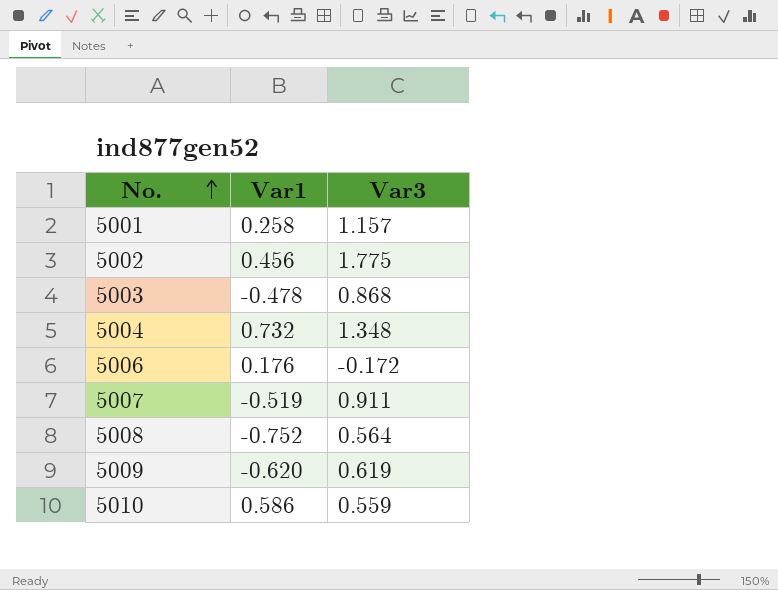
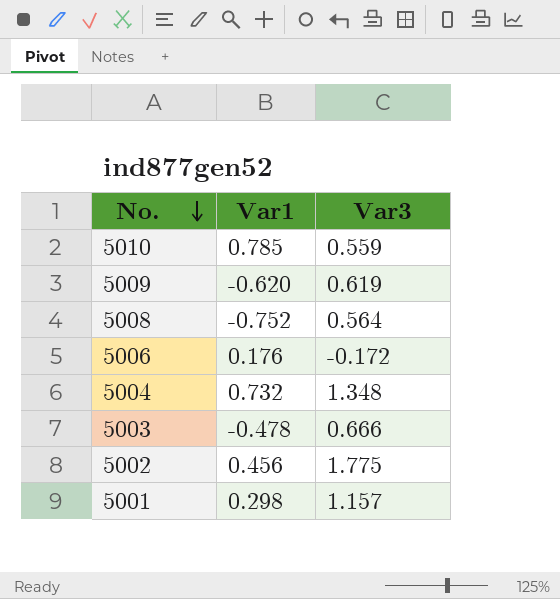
row order: No. ascending -> No. descending
row 5007: -0.519 | 0.911 -> none
5010 | Var1: 0.586 -> 0.785
5003 | Var3: 0.868 -> 0.666
5001 | Var1: 0.258 -> 0.298

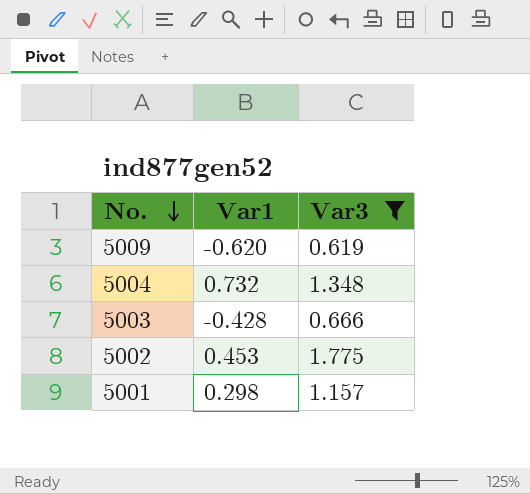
filter: none -> Var3 >= 0.619
5003 | Var1: -0.478 -> -0.428
5002 | Var1: 0.456 -> 0.453

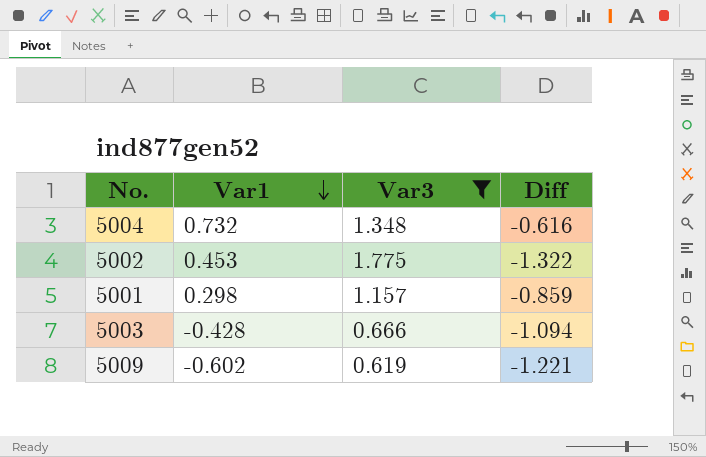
row order: No. descending -> Var1 descending
column Diff | formula: none -> [Var1] - [Var3]
5009 | Var1: -0.620 -> -0.602

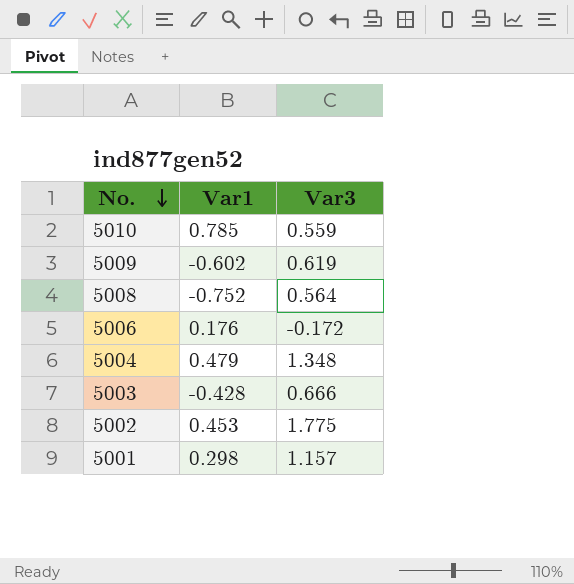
filter: Var3 >= 0.619 -> none
row order: Var1 descending -> No. descending
column Diff | formula: [Var1] - [Var3] -> none
5004 | Var1: 0.732 -> 0.479

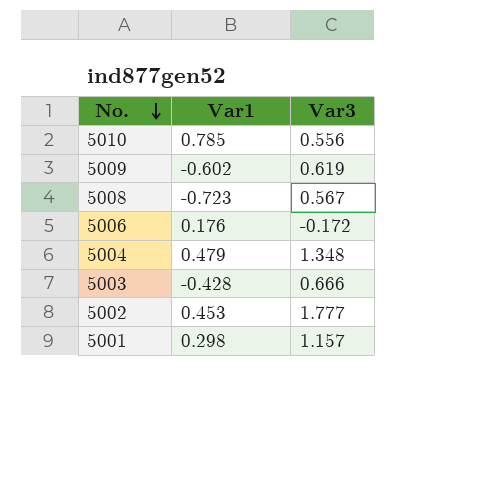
5010 | Var3: 0.559 -> 0.556
5008 | Var1: -0.752 -> -0.723
5008 | Var3: 0.564 -> 0.567
5002 | Var3: 1.775 -> 1.777

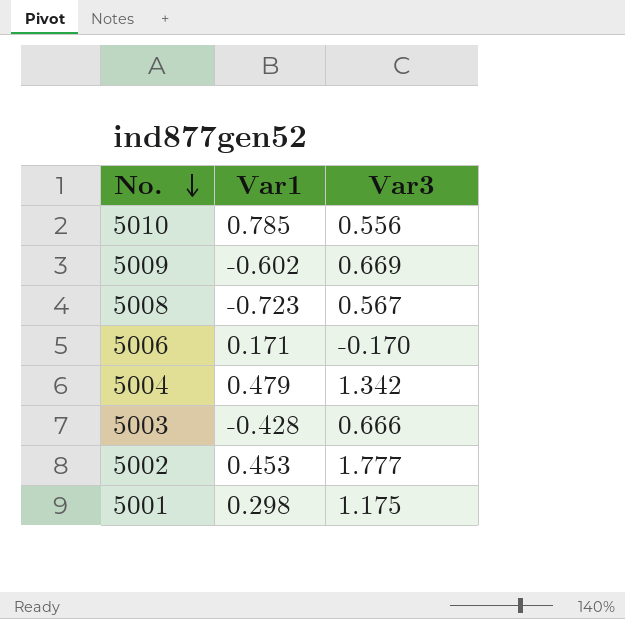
5009 | Var3: 0.619 -> 0.669
5006 | Var1: 0.176 -> 0.171
5006 | Var3: -0.172 -> -0.170
5004 | Var3: 1.348 -> 1.342
5001 | Var3: 1.157 -> 1.175

